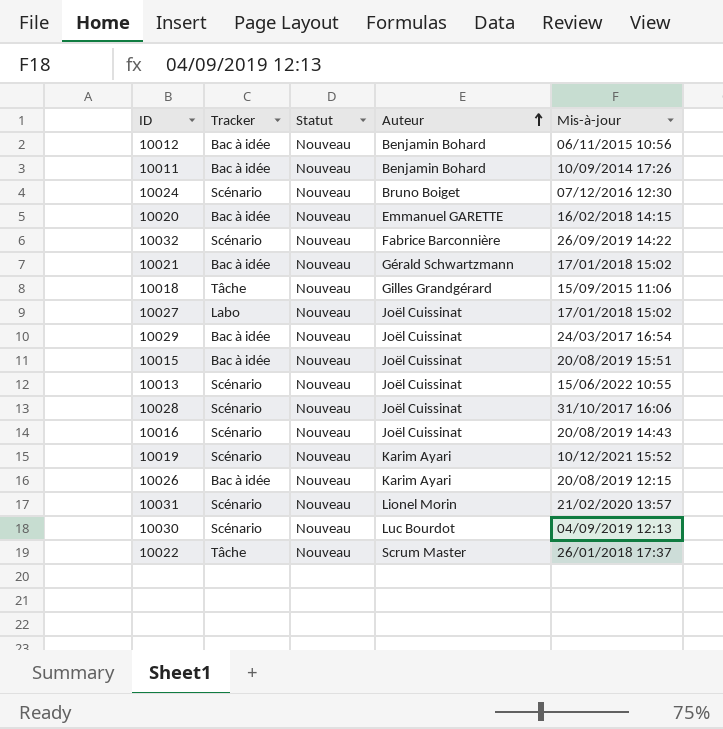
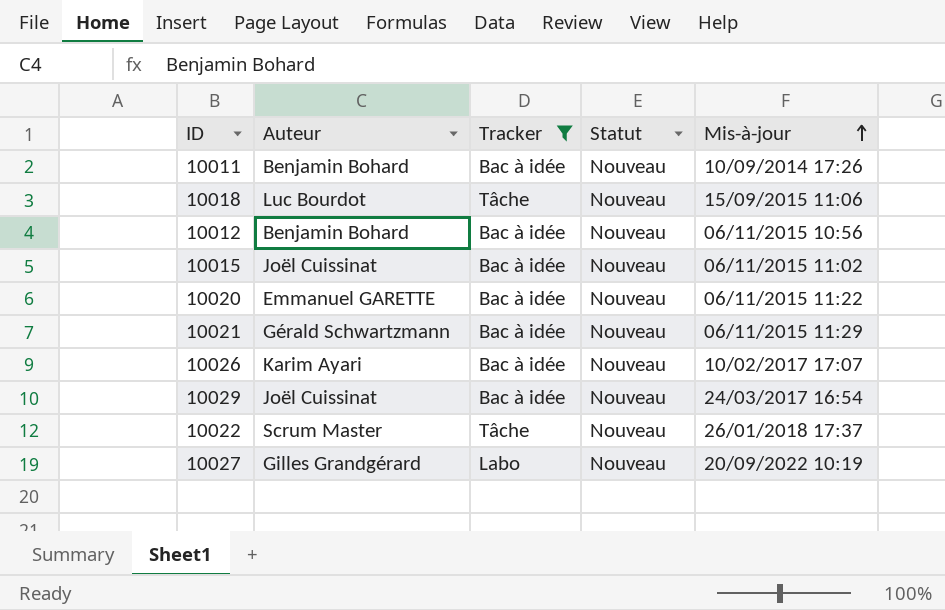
filter: none -> Tracker != Scénario
row order: Auteur ascending -> Mis-à-jour ascending
column Auteur | position: 4 -> 2
10018 | Auteur: Gilles Grandgérard -> Luc Bourdot
10015 | Mis-à-jour: 20/08/2019 15:51 -> 06/11/2015 11:02
10020 | Mis-à-jour: 16/02/2018 14:15 -> 06/11/2015 11:22
10021 | Mis-à-jour: 17/01/2018 15:02 -> 06/11/2015 11:29
10026 | Mis-à-jour: 20/08/2019 12:15 -> 10/02/2017 17:07
10027 | Auteur: Joël Cuissinat -> Gilles Grandgérard
10027 | Mis-à-jour: 17/01/2018 15:02 -> 20/09/2022 10:19

